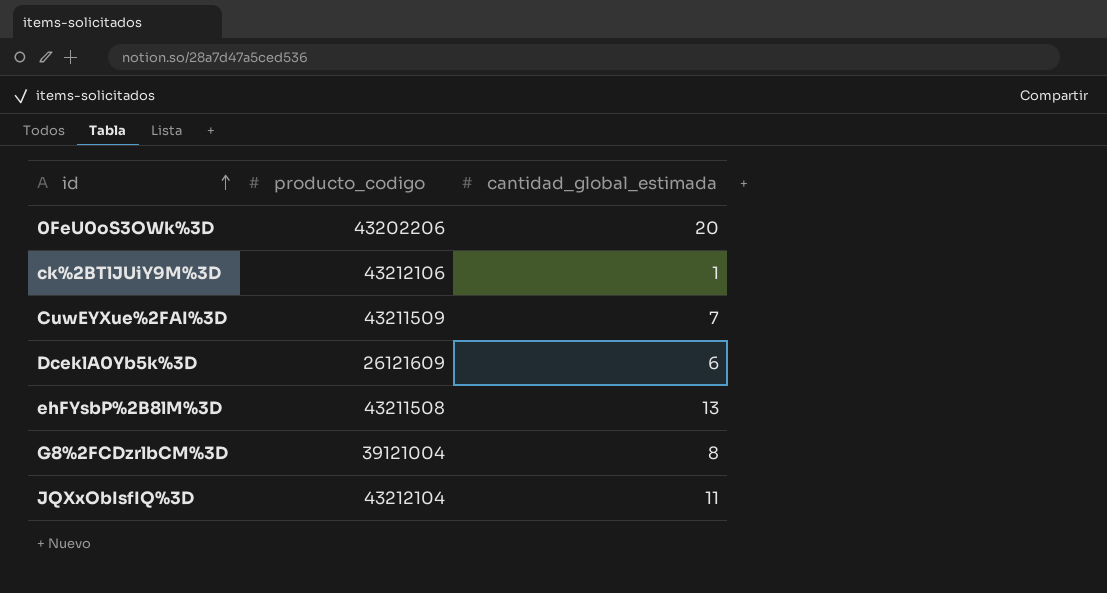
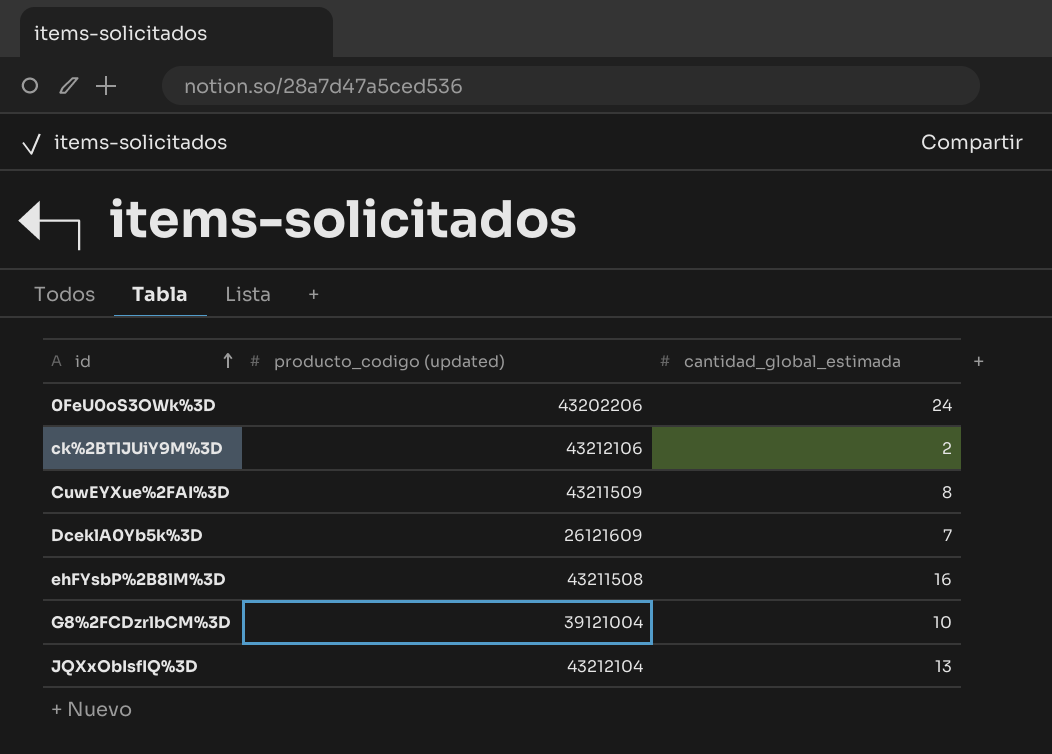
column name: producto_codigo -> producto_codigo (updated)
0FeU0oS3OWk%3D | cantidad_global_estimada: 20 -> 24
ck%2BTlJUiY9M%3D | cantidad_global_estimada: 1 -> 2
CuwEYXue%2FAI%3D | cantidad_global_estimada: 7 -> 8
DceklA0Yb5k%3D | cantidad_global_estimada: 6 -> 7
ehFYsbP%2B8lM%3D | cantidad_global_estimada: 13 -> 16
G8%2FCDzrlbCM%3D | cantidad_global_estimada: 8 -> 10
JQXxObIsfIQ%3D | cantidad_global_estimada: 11 -> 13

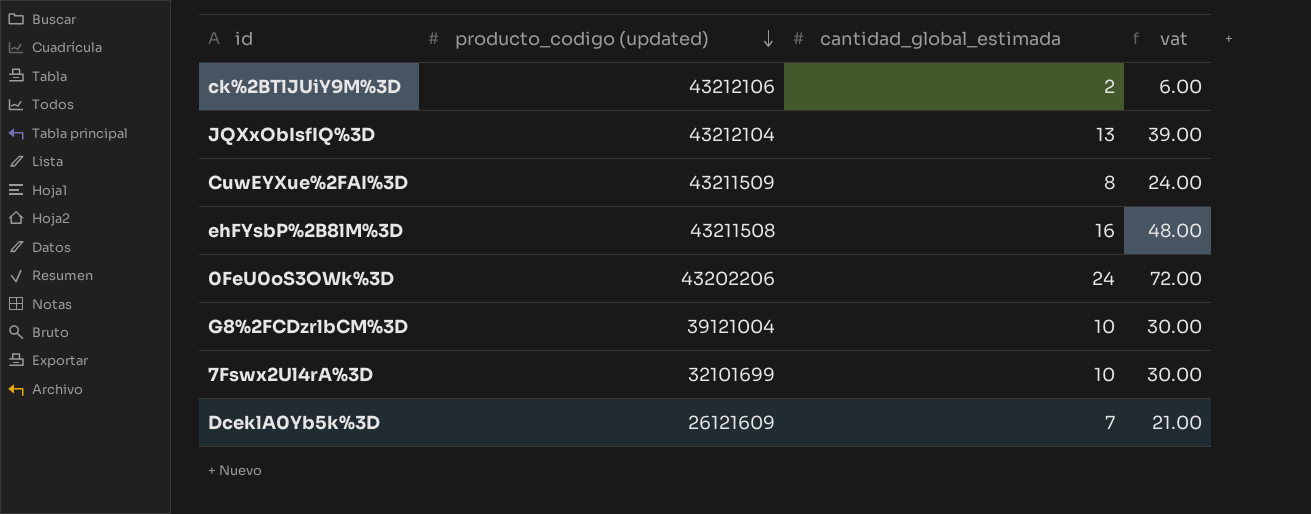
row order: id ascending -> producto_codigo (updated) descending
column vat | formula: none -> [cantidad_global_estimada] * 3
row 7Fswx2Ul4rA%3D: none -> 32101699 | 10 | 30.00

